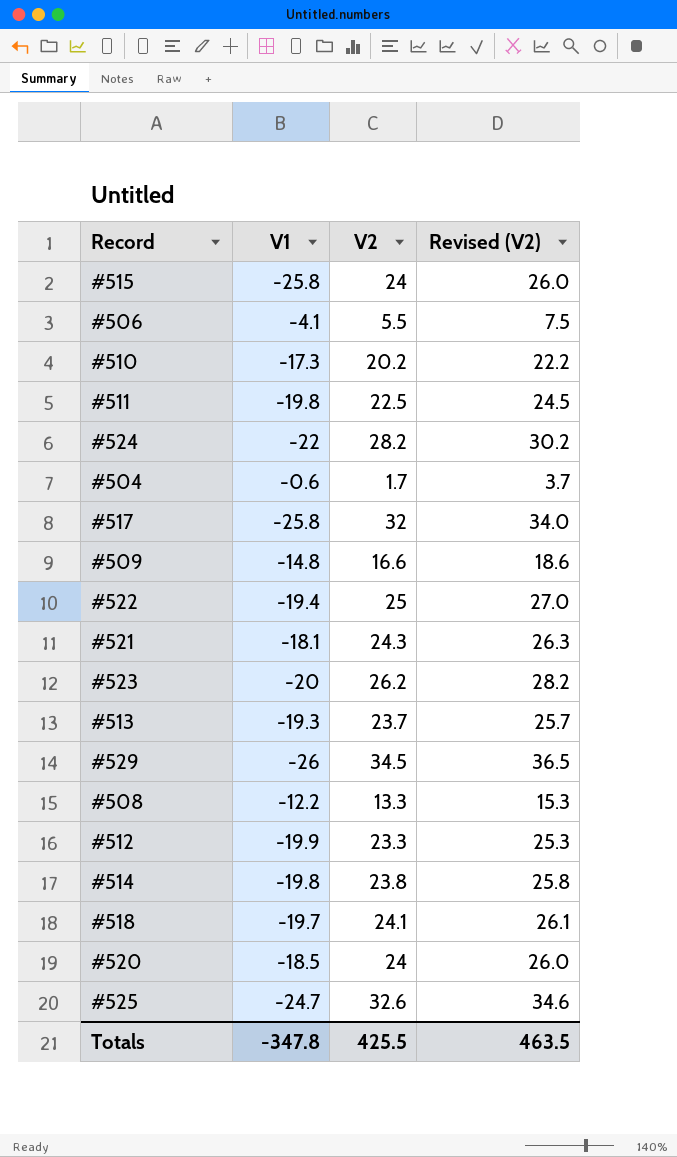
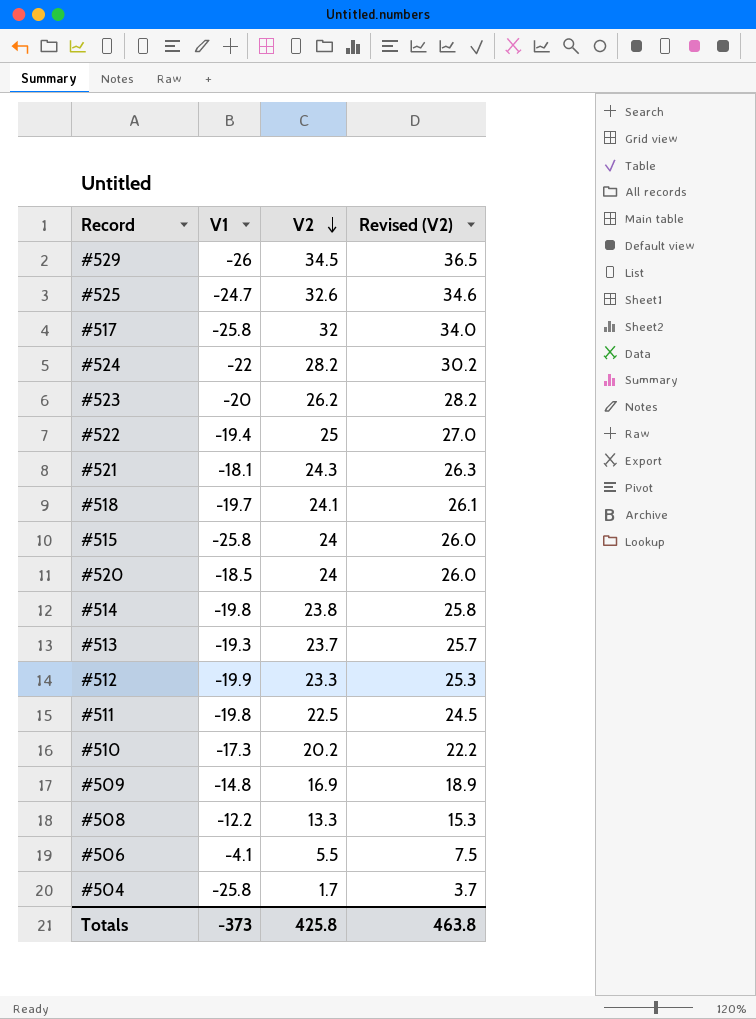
row order: none -> V2 descending
#509 | V2: 16.6 -> 16.9
#509 | Revised (V2): 18.6 -> 18.9
#504 | V1: -0.6 -> -25.8
Totals | V1: -347.8 -> -373
Totals | V2: 425.5 -> 425.8
Totals | Revised (V2): 463.5 -> 463.8

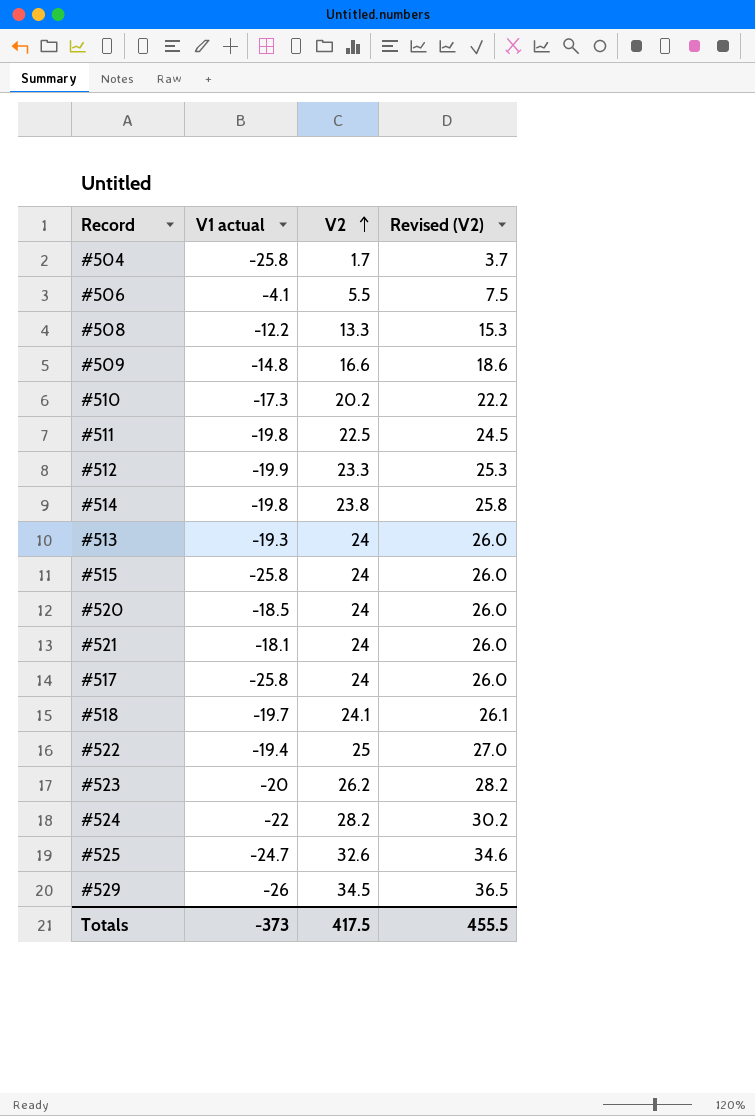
row order: V2 descending -> V2 ascending
column name: V1 -> V1 actual
#509 | V2: 16.9 -> 16.6
#509 | Revised (V2): 18.9 -> 18.6
#513 | V2: 23.7 -> 24
#513 | Revised (V2): 25.7 -> 26.0
#521 | V2: 24.3 -> 24
#521 | Revised (V2): 26.3 -> 26.0
#517 | V2: 32 -> 24
#517 | Revised (V2): 34.0 -> 26.0
Totals | V2: 425.8 -> 417.5
Totals | Revised (V2): 463.8 -> 455.5

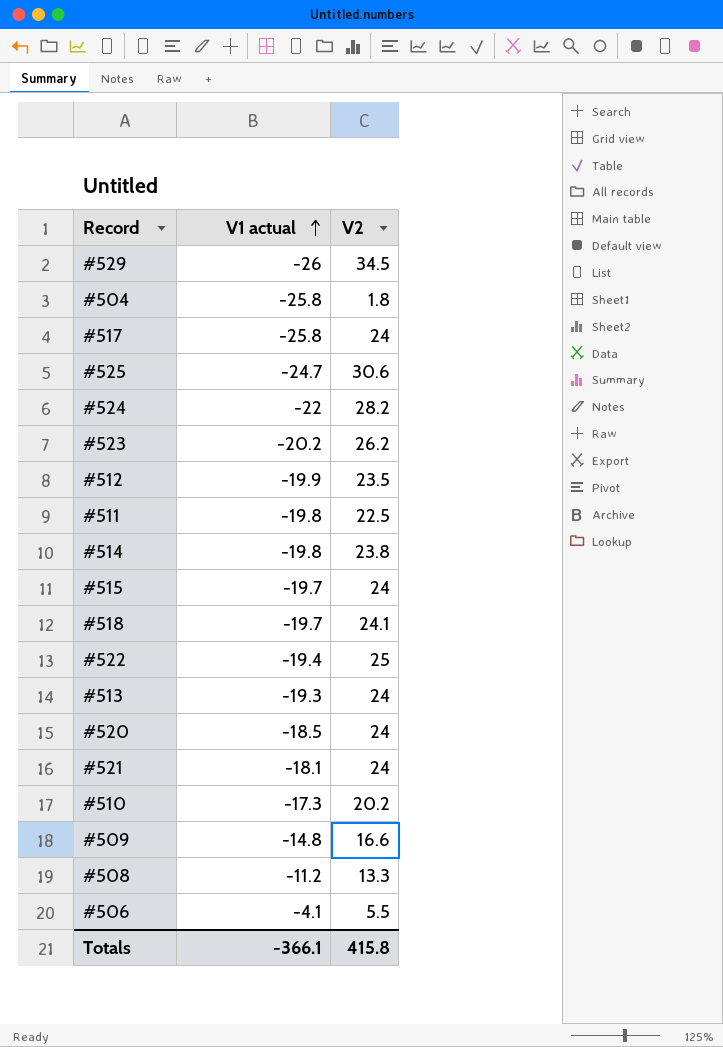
row order: V2 ascending -> V1 actual ascending
column Revised (V2) | formula: [V2] + 2 -> none
#504 | V2: 1.7 -> 1.8
#525 | V2: 32.6 -> 30.6
#523 | V1 actual: -20 -> -20.2
#512 | V2: 23.3 -> 23.5
#515 | V1 actual: -25.8 -> -19.7
#508 | V1 actual: -12.2 -> -11.2
Totals | V1 actual: -373 -> -366.1
Totals | V2: 417.5 -> 415.8

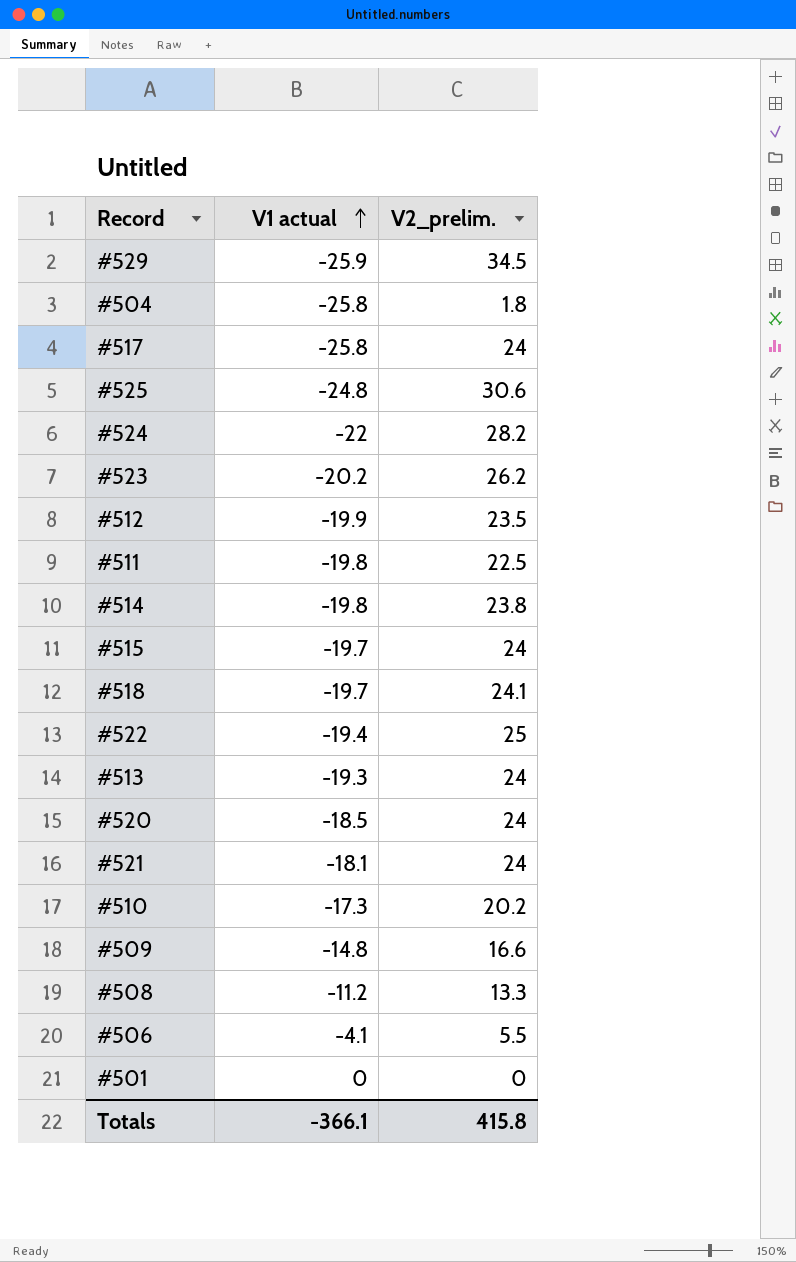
column name: V2 -> V2_prelim.
#529 | V1 actual: -26 -> -25.9
#525 | V1 actual: -24.7 -> -24.8
row #501: none -> 0 | 0

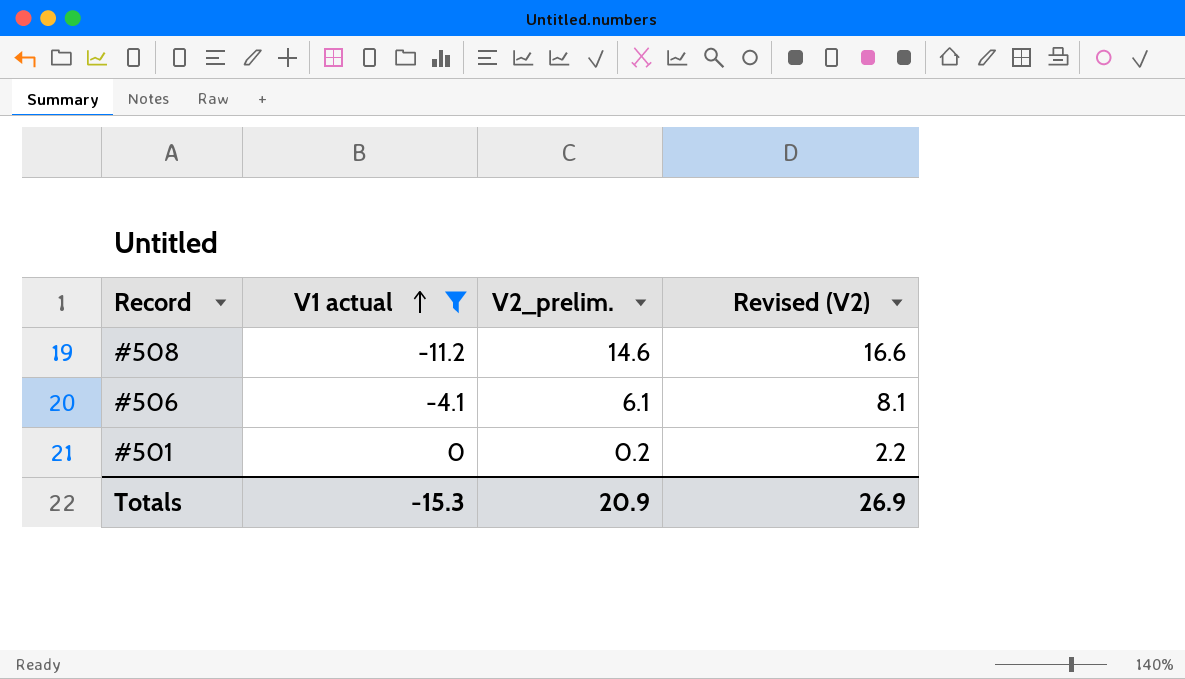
filter: none -> V1 actual >= -11.2
column Revised (V2) | formula: none -> [V2_prelim.] + 2
#508 | V2_prelim.: 13.3 -> 14.6
#506 | V2_prelim.: 5.5 -> 6.1
#501 | V2_prelim.: 0 -> 0.2
Totals | V1 actual: -366.1 -> -15.3
Totals | V2_prelim.: 415.8 -> 20.9

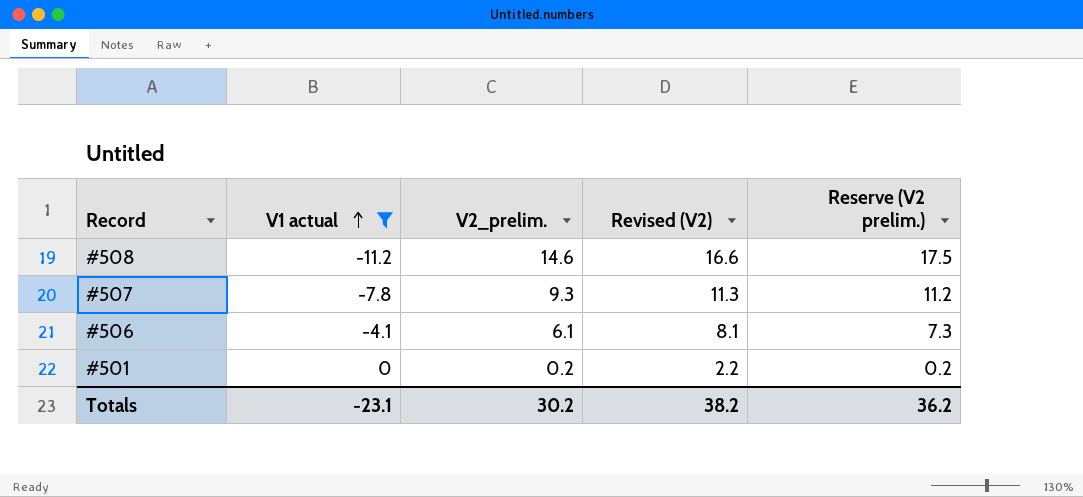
column Reserve (V2 prelim.) | formula: none -> [V2_prelim.] * 1.2
row #507: none -> -7.8 | 9.3 | 11.3 | 11.2
Totals | V1 actual: -15.3 -> -23.1
Totals | V2_prelim.: 20.9 -> 30.2
Totals | Revised (V2): 26.9 -> 38.2

